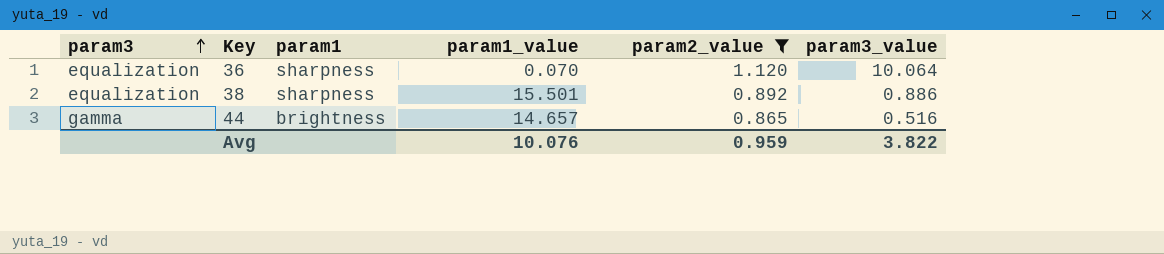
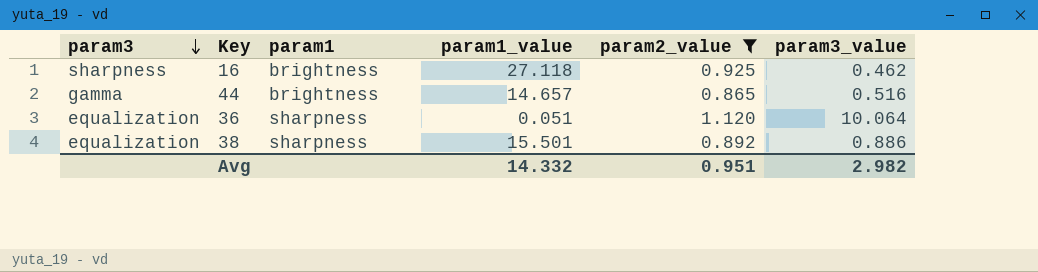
row order: param3 ascending -> param3 descending
row 16: none -> sharpness | brightness | 27.118 | 0.925 | 0.462
36 | param1_value: 0.070 -> 0.051
Avg | param1_value: 10.076 -> 14.332
Avg | param2_value: 0.959 -> 0.951
Avg | param3_value: 3.822 -> 2.982

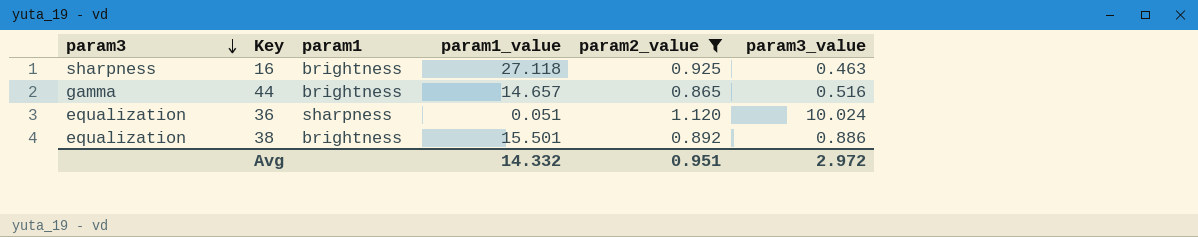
16 | param3_value: 0.462 -> 0.463
36 | param3_value: 10.064 -> 10.024
38 | param1: sharpness -> brightness
Avg | param3_value: 2.982 -> 2.972

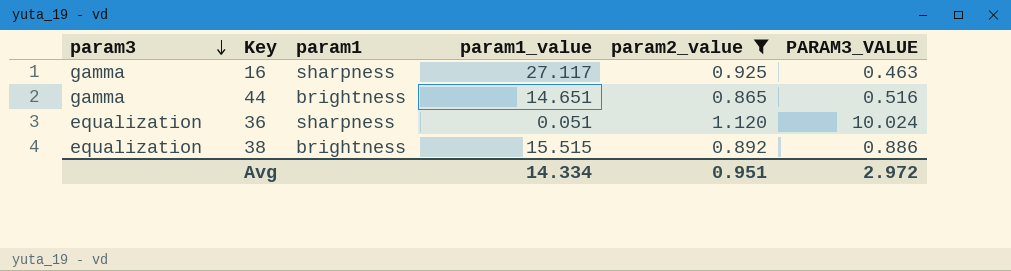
column name: param3_value -> PARAM3_VALUE
16 | param3: sharpness -> gamma
16 | param1: brightness -> sharpness
16 | param1_value: 27.118 -> 27.117
44 | param1_value: 14.657 -> 14.651
38 | param1_value: 15.501 -> 15.515
Avg | param1_value: 14.332 -> 14.334

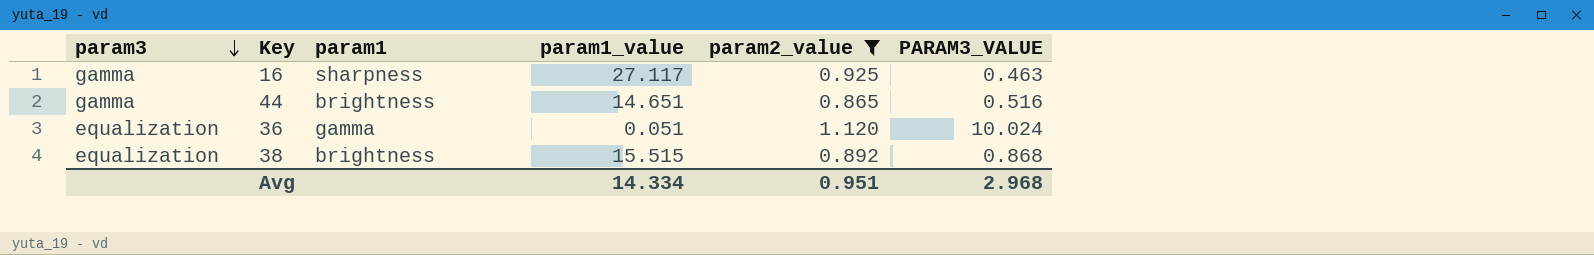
36 | param1: sharpness -> gamma
38 | PARAM3_VALUE: 0.886 -> 0.868
Avg | PARAM3_VALUE: 2.972 -> 2.968

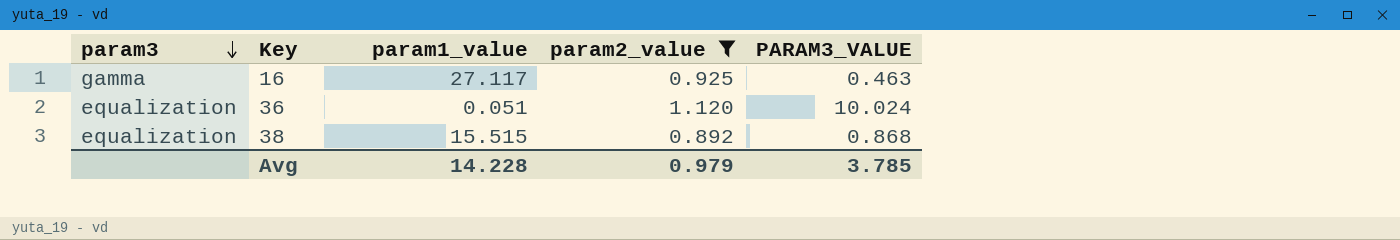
column param1 | position: 3 -> none
row 44: gamma | brightness | 14.651 | 0.865 | 0.516 -> none
Avg | param1_value: 14.334 -> 14.228
Avg | param2_value: 0.951 -> 0.979
Avg | PARAM3_VALUE: 2.968 -> 3.785

